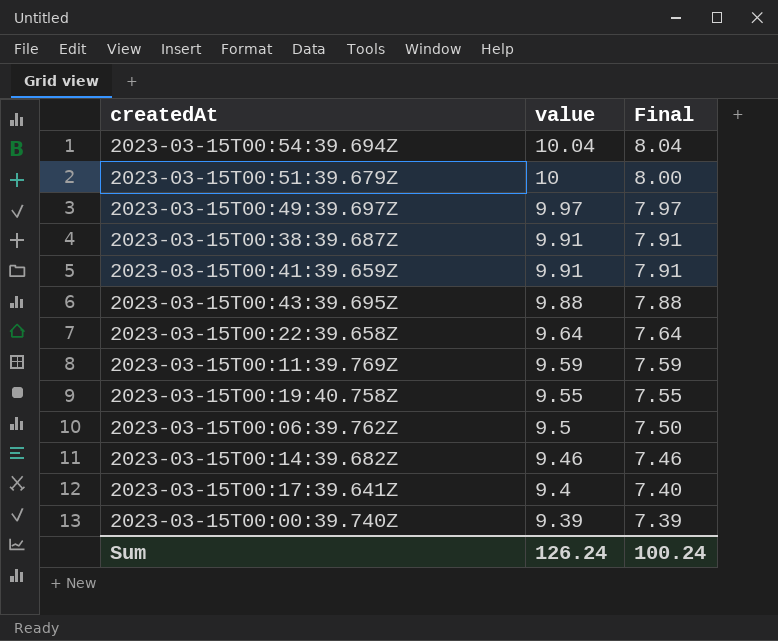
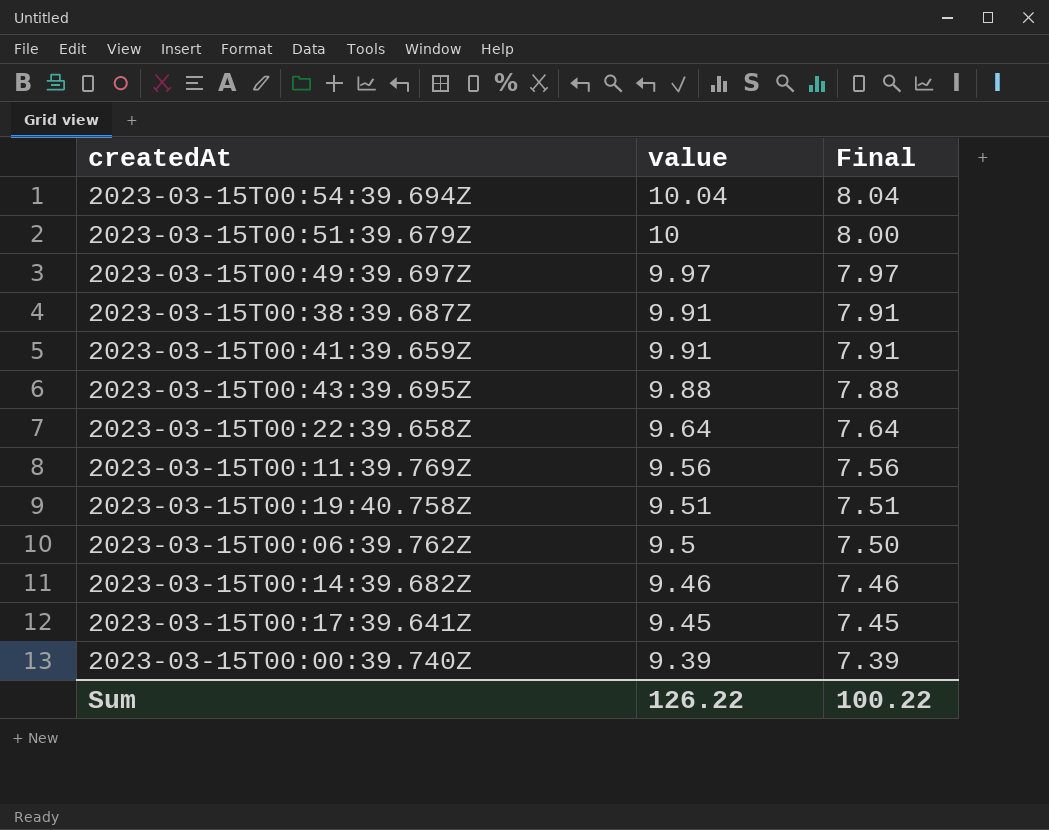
2023-03-15T00:11:39.769Z | value: 9.59 -> 9.56
2023-03-15T00:11:39.769Z | Final: 7.59 -> 7.56
2023-03-15T00:19:40.758Z | value: 9.55 -> 9.51
2023-03-15T00:19:40.758Z | Final: 7.55 -> 7.51
2023-03-15T00:17:39.641Z | value: 9.4 -> 9.45
2023-03-15T00:17:39.641Z | Final: 7.40 -> 7.45
Sum | value: 126.24 -> 126.22
Sum | Final: 100.24 -> 100.22

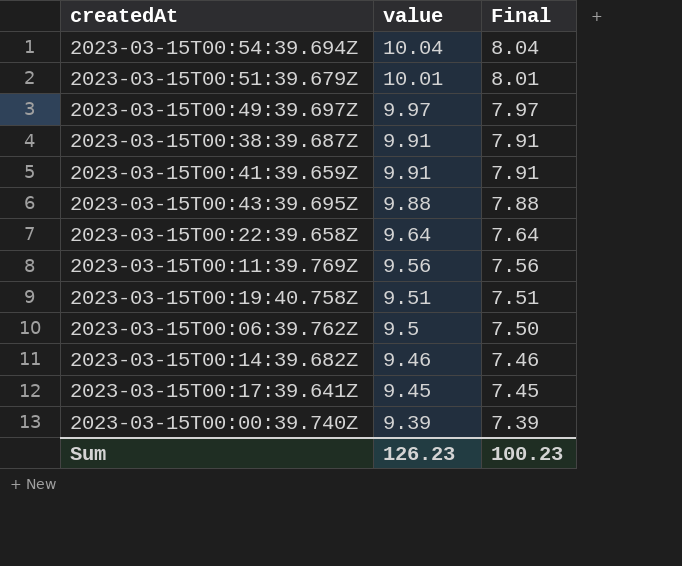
2023-03-15T00:51:39.679Z | value: 10 -> 10.01
2023-03-15T00:51:39.679Z | Final: 8.00 -> 8.01
Sum | value: 126.22 -> 126.23
Sum | Final: 100.22 -> 100.23

